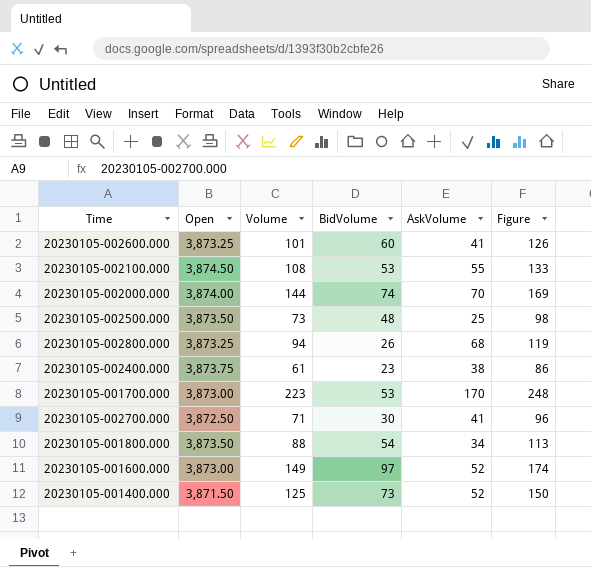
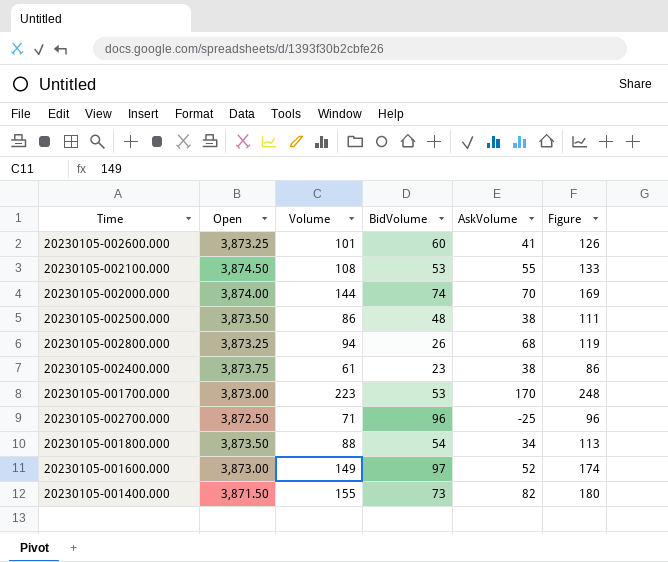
20230105-002500.000 | Volume: 73 -> 86
20230105-002500.000 | AskVolume: 25 -> 38
20230105-002500.000 | Figure: 98 -> 111
20230105-002700.000 | BidVolume: 30 -> 96
20230105-002700.000 | AskVolume: 41 -> -25
20230105-001400.000 | Volume: 125 -> 155
20230105-001400.000 | AskVolume: 52 -> 82
20230105-001400.000 | Figure: 150 -> 180

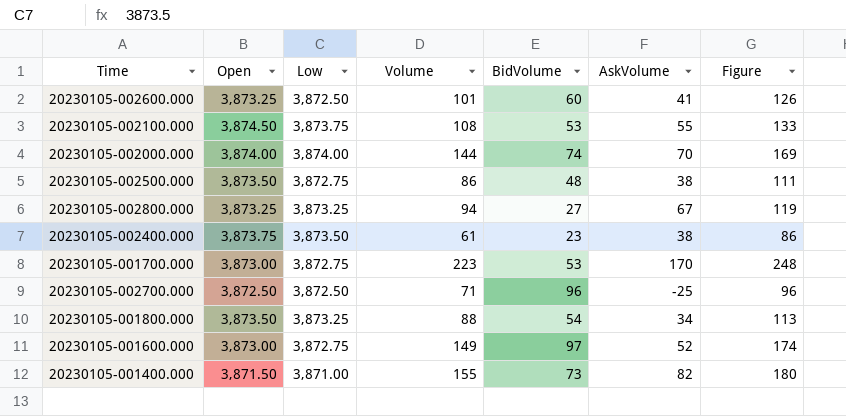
column Low | position: none -> 3
20230105-002800.000 | BidVolume: 26 -> 27
20230105-002800.000 | AskVolume: 68 -> 67

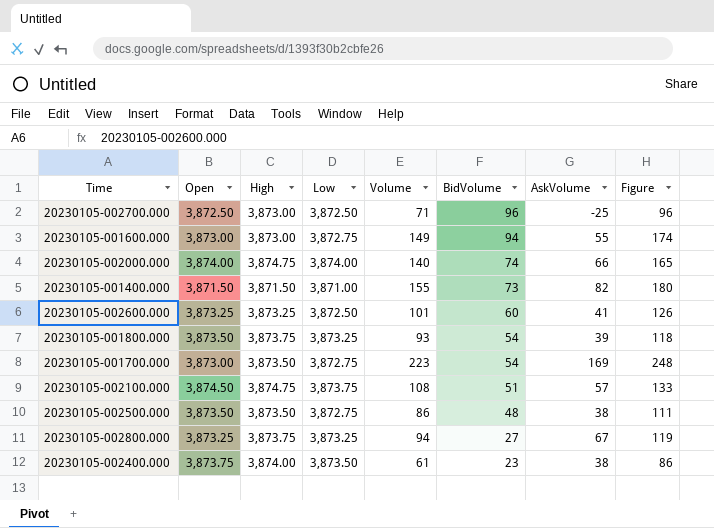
row order: none -> BidVolume descending
column High | position: none -> 3
20230105-001600.000 | BidVolume: 97 -> 94
20230105-001600.000 | AskVolume: 52 -> 55
20230105-002000.000 | Volume: 144 -> 140
20230105-002000.000 | AskVolume: 70 -> 66
20230105-002000.000 | Figure: 169 -> 165
20230105-001800.000 | Volume: 88 -> 93
20230105-001800.000 | AskVolume: 34 -> 39
20230105-001800.000 | Figure: 113 -> 118
20230105-001700.000 | BidVolume: 53 -> 54
20230105-001700.000 | AskVolume: 170 -> 169
20230105-002100.000 | BidVolume: 53 -> 51
20230105-002100.000 | AskVolume: 55 -> 57

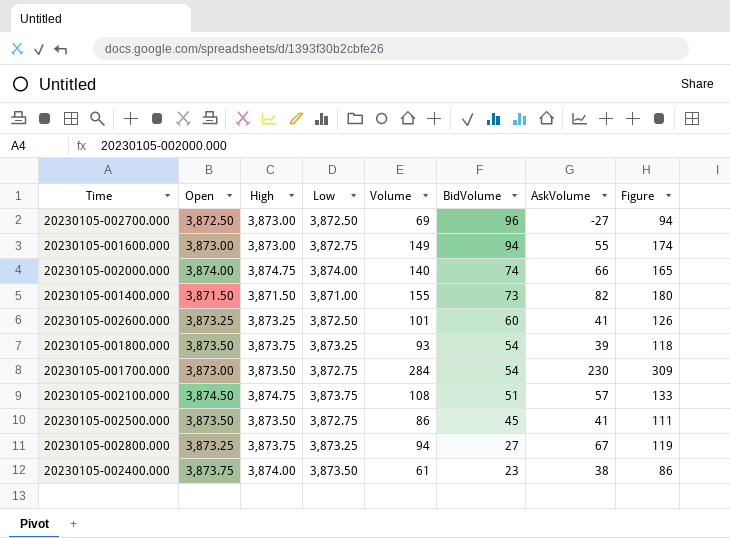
20230105-002700.000 | Volume: 71 -> 69
20230105-002700.000 | AskVolume: -25 -> -27
20230105-002700.000 | Figure: 96 -> 94
20230105-001700.000 | Volume: 223 -> 284
20230105-001700.000 | AskVolume: 169 -> 230
20230105-001700.000 | Figure: 248 -> 309
20230105-002500.000 | BidVolume: 48 -> 45
20230105-002500.000 | AskVolume: 38 -> 41

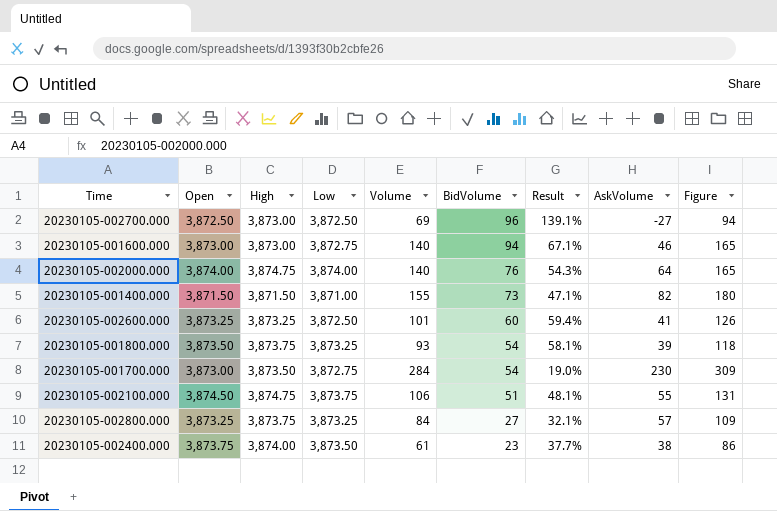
column Result | formula: none -> [BidVolume] / [Volume]
row 20230105-002500.000: 3,873.50 | 3,873.50 | 3,872.75 | 86 | 45 | 41 | 111 -> none
20230105-001600.000 | Volume: 149 -> 140
20230105-001600.000 | AskVolume: 55 -> 46
20230105-001600.000 | Figure: 174 -> 165
20230105-002000.000 | BidVolume: 74 -> 76
20230105-002000.000 | AskVolume: 66 -> 64
20230105-002100.000 | Volume: 108 -> 106
20230105-002100.000 | AskVolume: 57 -> 55
20230105-002100.000 | Figure: 133 -> 131
20230105-002800.000 | Volume: 94 -> 84
20230105-002800.000 | AskVolume: 67 -> 57
20230105-002800.000 | Figure: 119 -> 109

